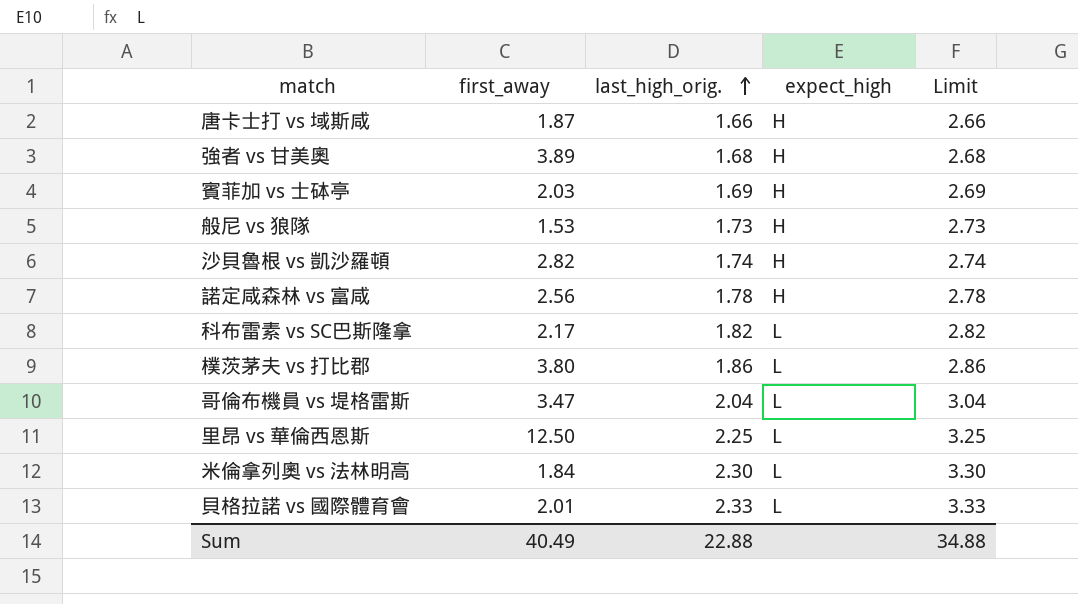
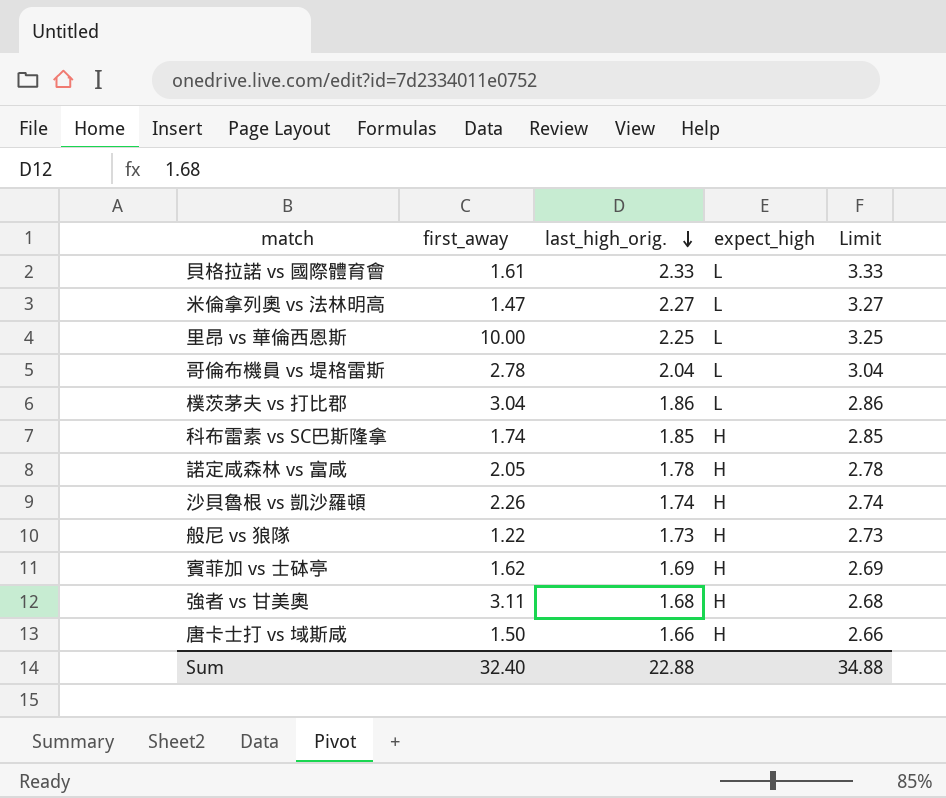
row order: last_high_orig. ascending -> last_high_orig. descending
貝格拉諾 vs 國際體育會 | first_away: 2.01 -> 1.61
米倫拿列奧 vs 法林明高 | first_away: 1.84 -> 1.47
米倫拿列奧 vs 法林明高 | last_high_orig.: 2.30 -> 2.27
米倫拿列奧 vs 法林明高 | Limit: 3.30 -> 3.27
里昂 vs 華倫西恩斯 | first_away: 12.50 -> 10.00
哥倫布機員 vs 堤格雷斯 | first_away: 3.47 -> 2.78
樸茨茅夫 vs 打比郡 | first_away: 3.80 -> 3.04
科布雷素 vs SC巴斯隆拿 | first_away: 2.17 -> 1.74
科布雷素 vs SC巴斯隆拿 | last_high_orig.: 1.82 -> 1.85
科布雷素 vs SC巴斯隆拿 | expect_high: L -> H
科布雷素 vs SC巴斯隆拿 | Limit: 2.82 -> 2.85
諾定咸森林 vs 富咸 | first_away: 2.56 -> 2.05
沙貝魯根 vs 凱沙羅頓 | first_away: 2.82 -> 2.26
般尼 vs 狼隊 | first_away: 1.53 -> 1.22
賓菲加 vs 士砵亭 | first_away: 2.03 -> 1.62
強者 vs 甘美奧 | first_away: 3.89 -> 3.11
唐卡士打 vs 域斯咸 | first_away: 1.87 -> 1.50
Sum | first_away: 40.49 -> 32.40

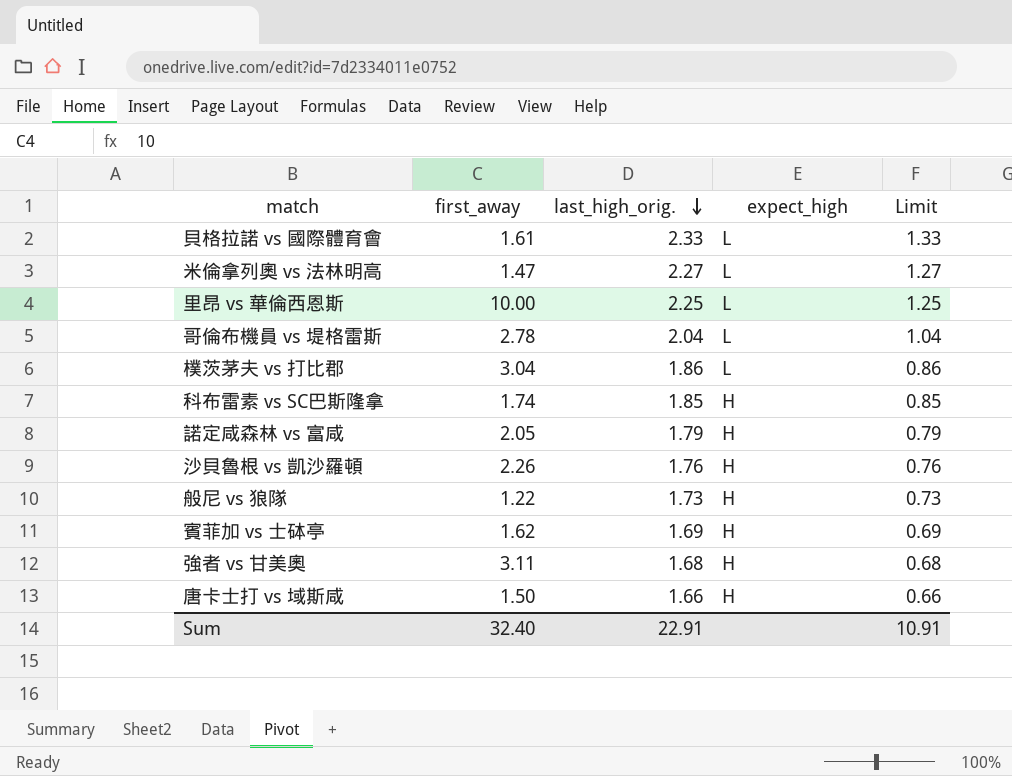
column Limit | formula: [last_high_orig.] + 1 -> [last_high_orig.] - 1
諾定咸森林 vs 富咸 | last_high_orig.: 1.78 -> 1.79
沙貝魯根 vs 凱沙羅頓 | last_high_orig.: 1.74 -> 1.76
Sum | last_high_orig.: 22.88 -> 22.91
Sum | Limit: 34.88 -> 10.91

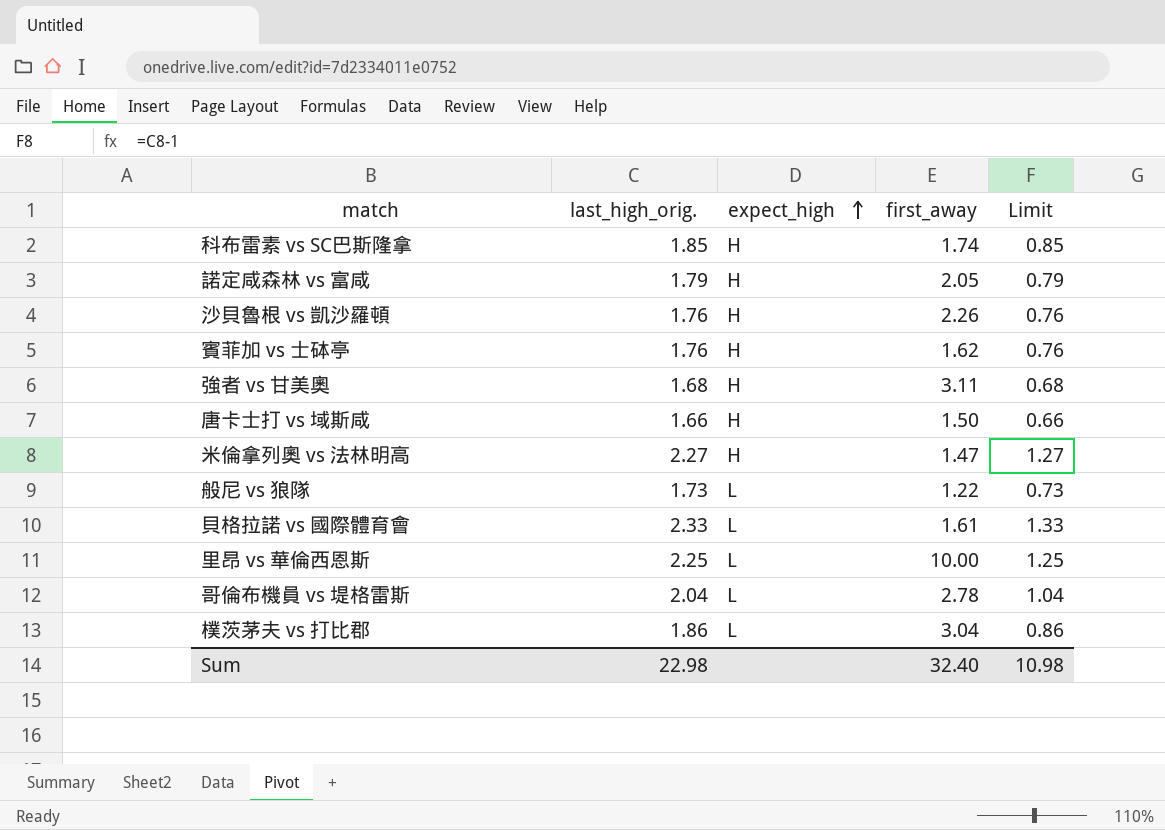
row order: last_high_orig. descending -> expect_high ascending
column first_away | position: 2 -> 4
賓菲加 vs 士砵亭 | last_high_orig.: 1.69 -> 1.76
賓菲加 vs 士砵亭 | Limit: 0.69 -> 0.76
米倫拿列奧 vs 法林明高 | expect_high: L -> H
般尼 vs 狼隊 | expect_high: H -> L
Sum | last_high_orig.: 22.91 -> 22.98
Sum | Limit: 10.91 -> 10.98

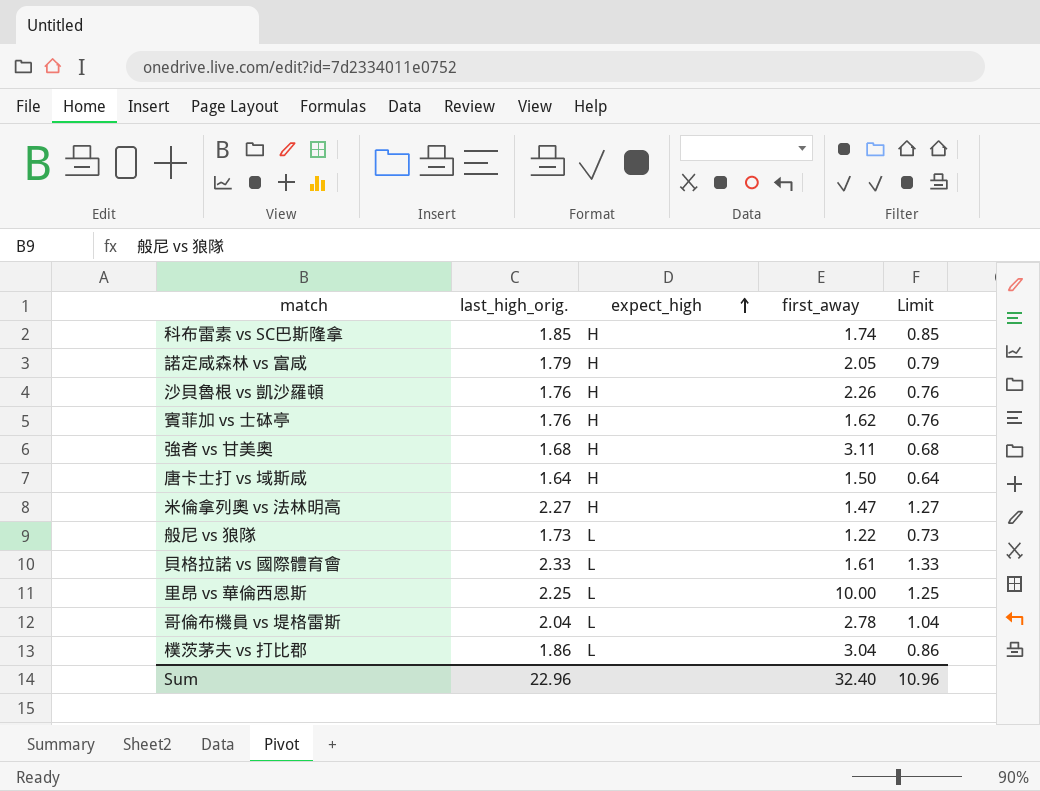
唐卡士打 vs 域斯咸 | last_high_orig.: 1.66 -> 1.64
唐卡士打 vs 域斯咸 | Limit: 0.66 -> 0.64
Sum | last_high_orig.: 22.98 -> 22.96
Sum | Limit: 10.98 -> 10.96

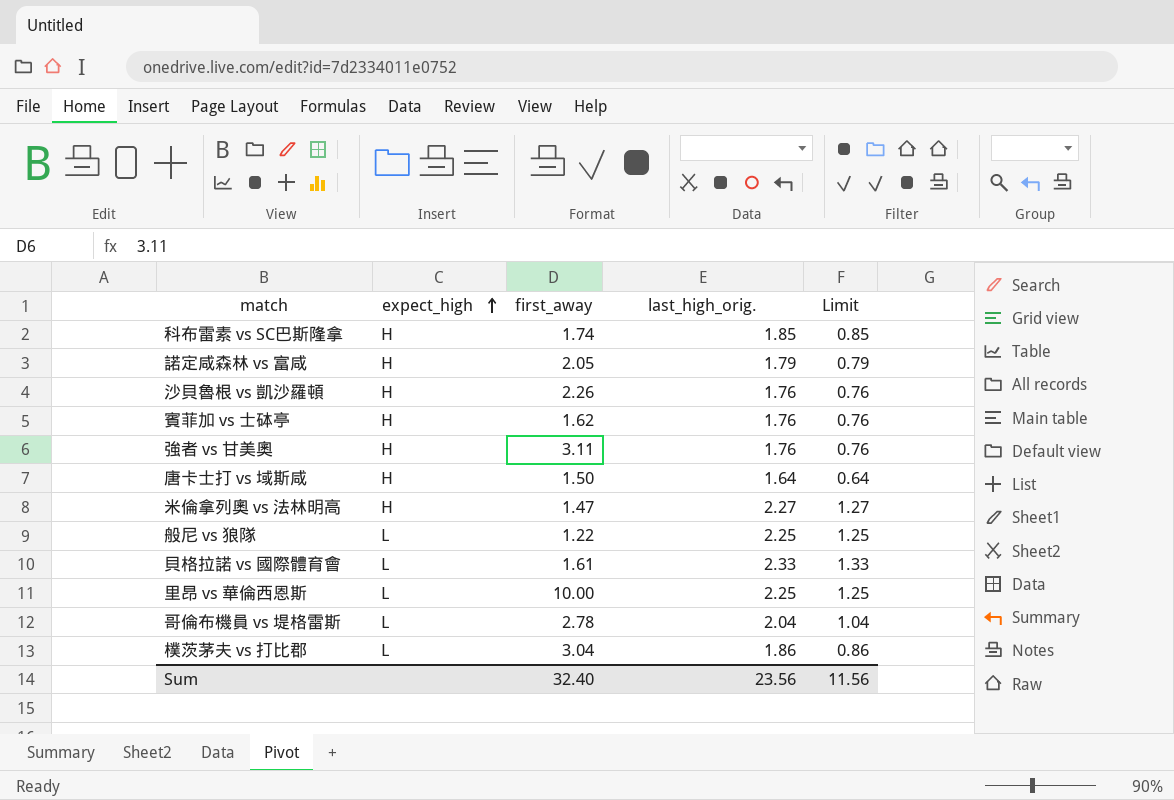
column last_high_orig. | position: 2 -> 4
強者 vs 甘美奧 | last_high_orig.: 1.68 -> 1.76
強者 vs 甘美奧 | Limit: 0.68 -> 0.76
般尼 vs 狼隊 | last_high_orig.: 1.73 -> 2.25
般尼 vs 狼隊 | Limit: 0.73 -> 1.25
Sum | last_high_orig.: 22.96 -> 23.56
Sum | Limit: 10.96 -> 11.56

